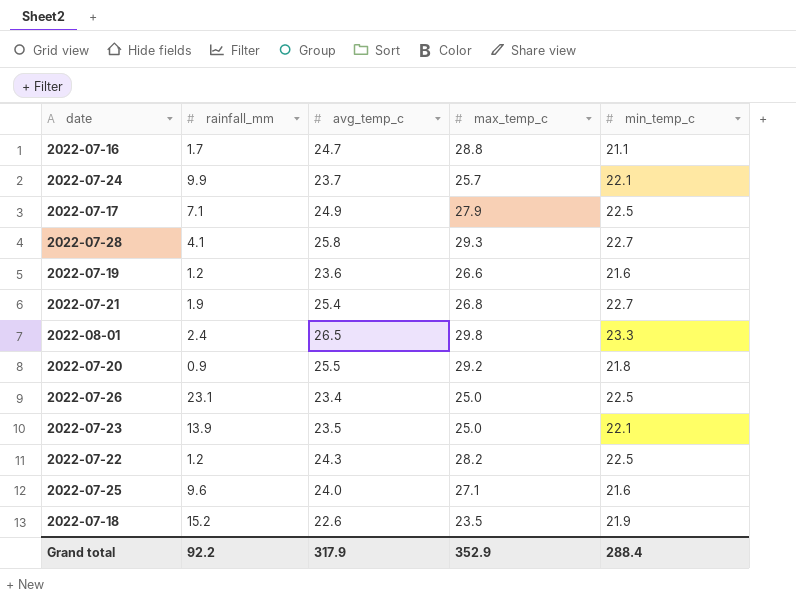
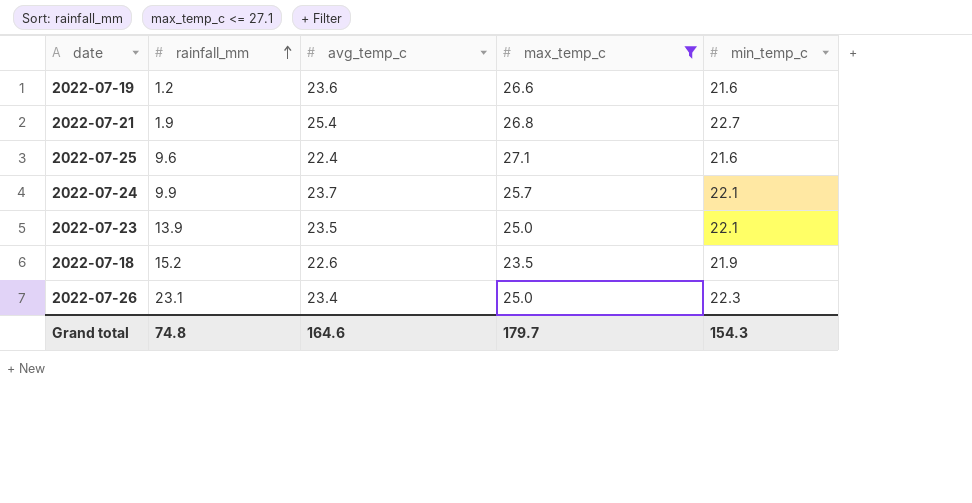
filter: none -> max_temp_c <= 27.1
row order: none -> rainfall_mm ascending
2022-07-25 | avg_temp_c: 24.0 -> 22.4
2022-07-26 | min_temp_c: 22.5 -> 22.3
Grand total | rainfall_mm: 92.2 -> 74.8
Grand total | avg_temp_c: 317.9 -> 164.6
Grand total | max_temp_c: 352.9 -> 179.7
Grand total | min_temp_c: 288.4 -> 154.3

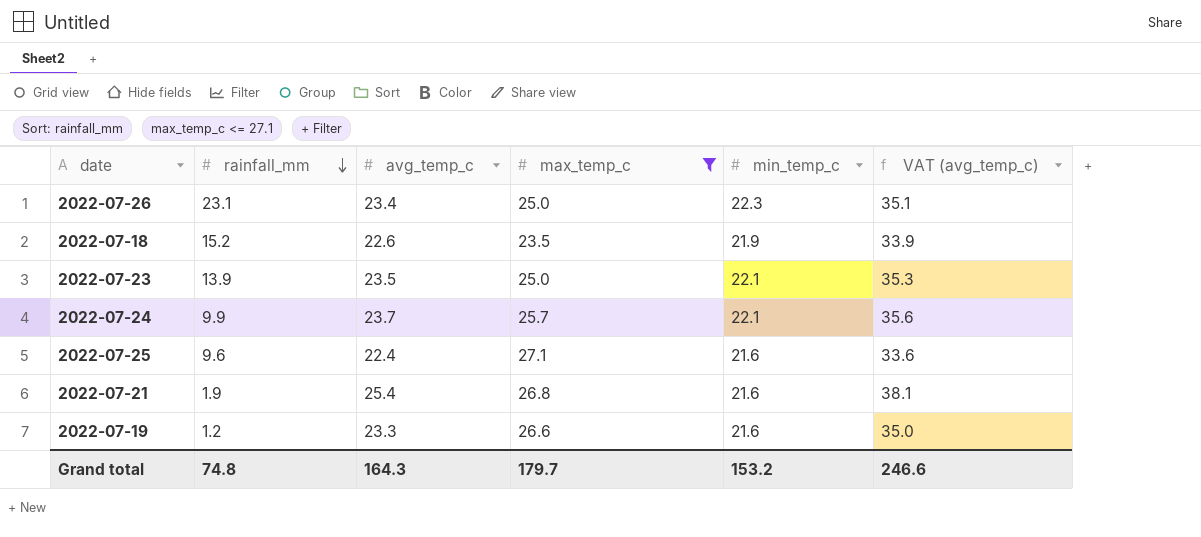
row order: rainfall_mm ascending -> rainfall_mm descending
column VAT (avg_temp_c) | formula: none -> [avg_temp_c] * 1.5
2022-07-21 | min_temp_c: 22.7 -> 21.6
2022-07-19 | avg_temp_c: 23.6 -> 23.3
Grand total | avg_temp_c: 164.6 -> 164.3
Grand total | min_temp_c: 154.3 -> 153.2

